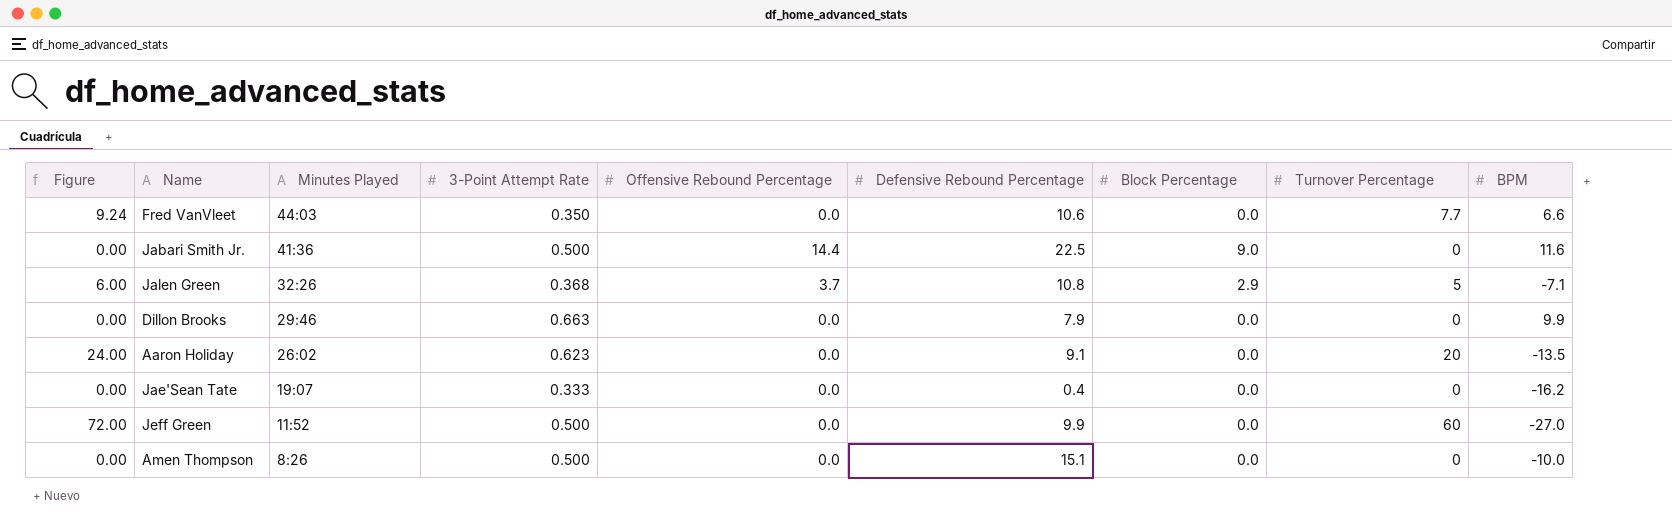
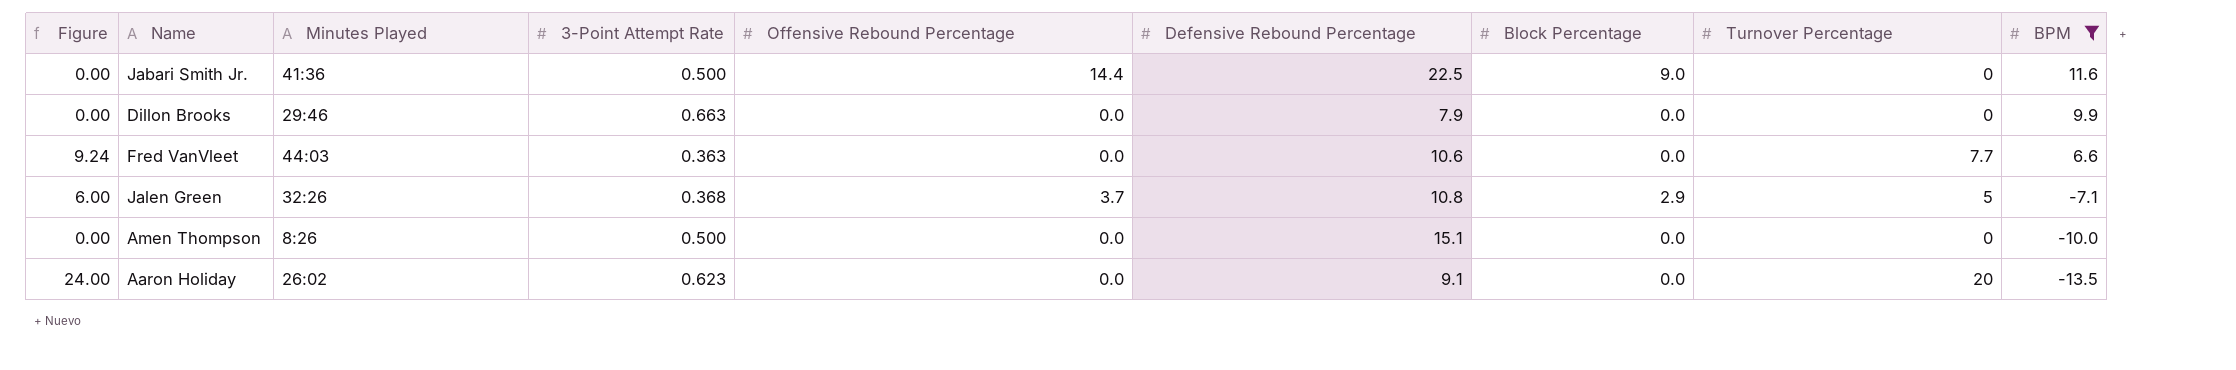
filter: none -> BPM >= -13.5
row order: Minutes Played descending -> BPM descending
Fred VanVleet | 3-Point Attempt Rate: 0.350 -> 0.363

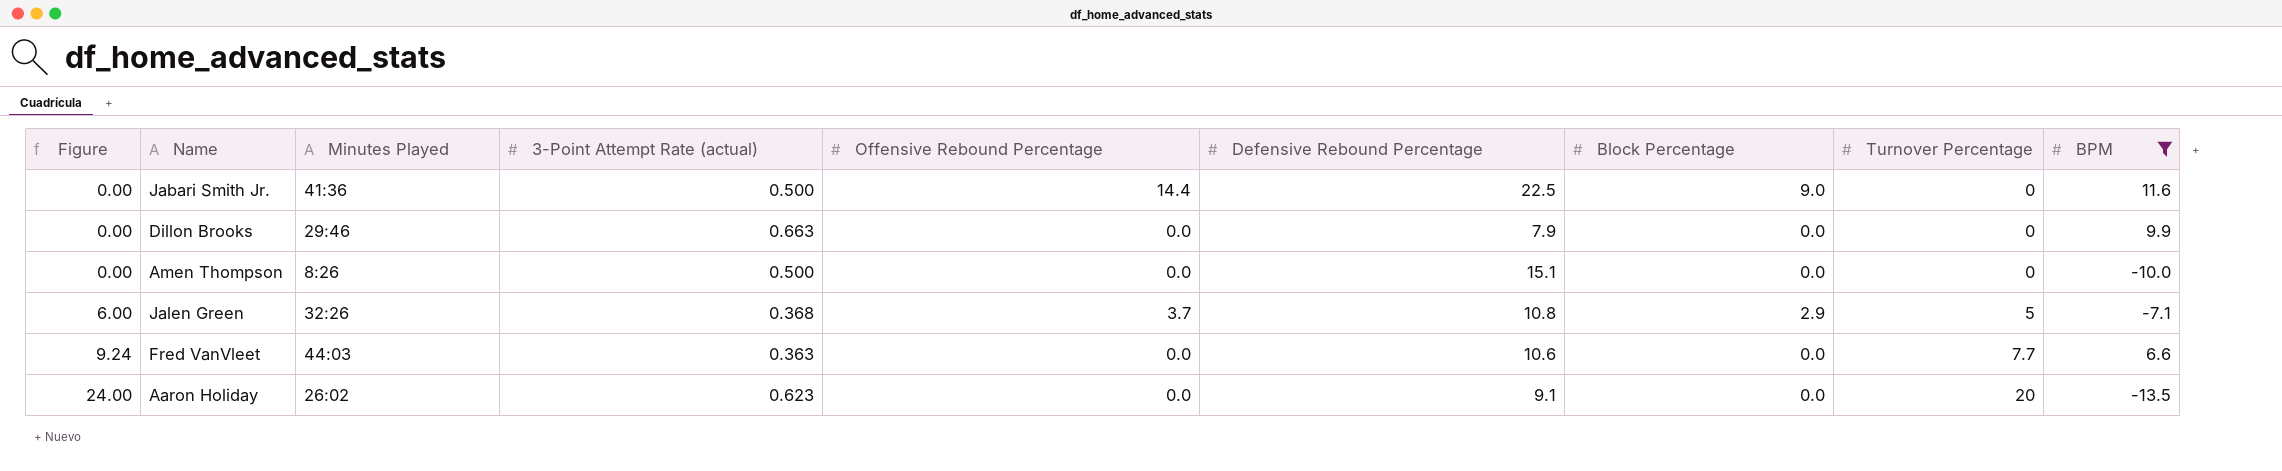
row order: BPM descending -> Figure ascending
column name: 3-Point Attempt Rate -> 3-Point Attempt Rate (actual)

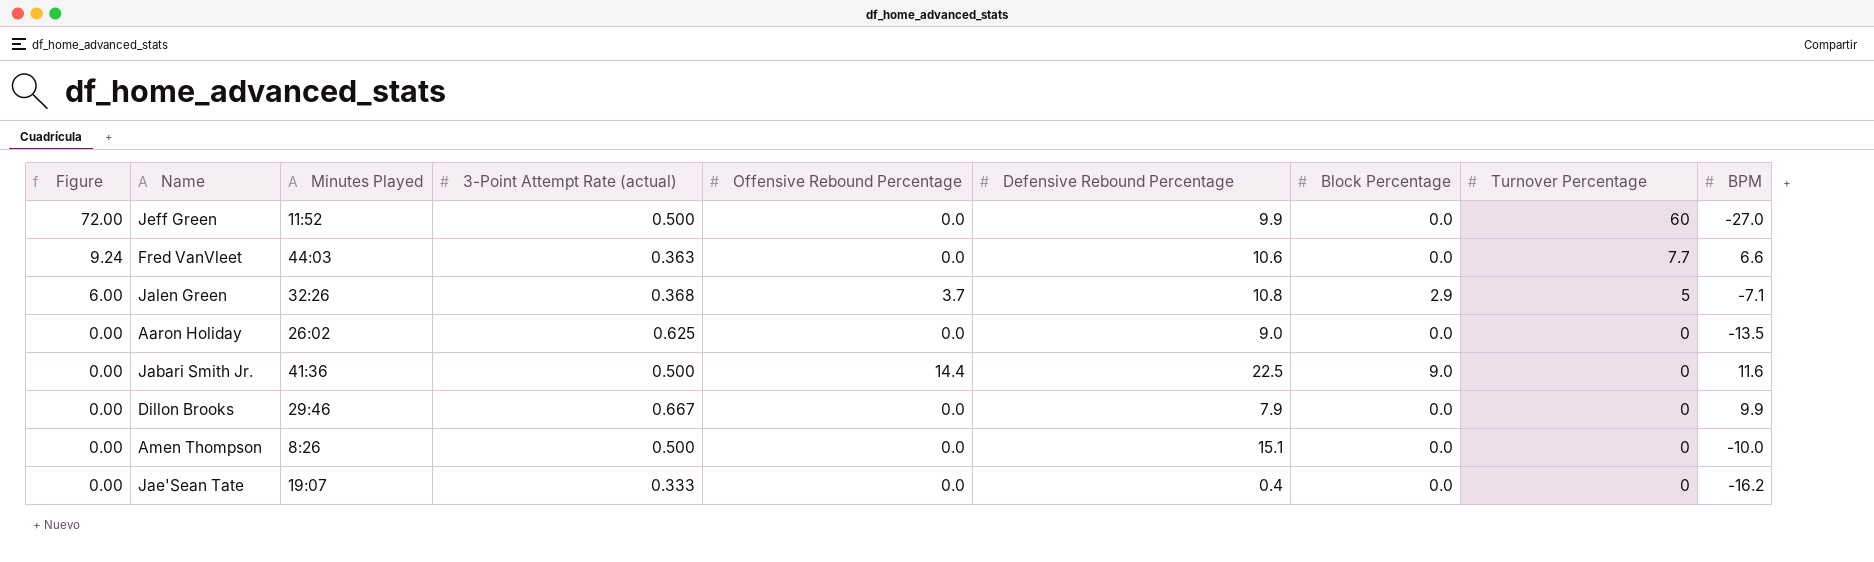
filter: BPM >= -13.5 -> none
row order: Figure ascending -> Figure descending
Aaron Holiday | Figure: 24.00 -> 0.00
Aaron Holiday | 3-Point Attempt Rate (actual): 0.623 -> 0.625
Aaron Holiday | Defensive Rebound Percentage: 9.1 -> 9.0
Aaron Holiday | Turnover Percentage: 20 -> 0
Dillon Brooks | 3-Point Attempt Rate (actual): 0.663 -> 0.667

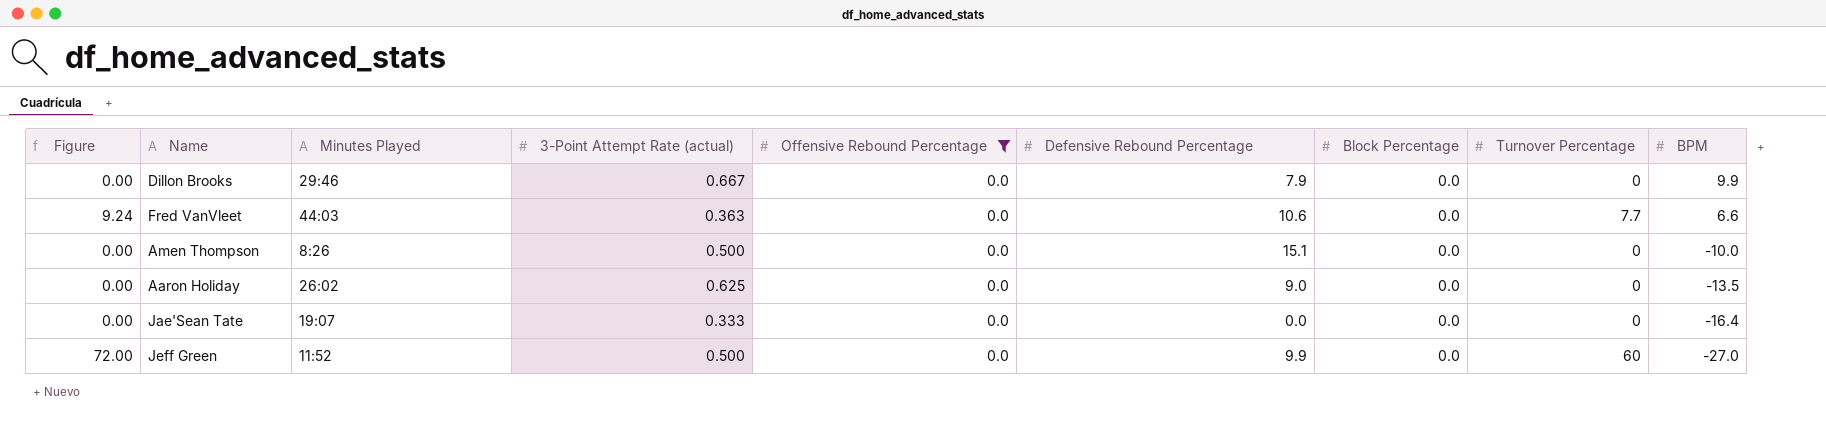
filter: none -> Offensive Rebound Percentage = 0.0
row order: Figure descending -> BPM descending
Jae'Sean Tate | Defensive Rebound Percentage: 0.4 -> 0.0
Jae'Sean Tate | BPM: -16.2 -> -16.4

